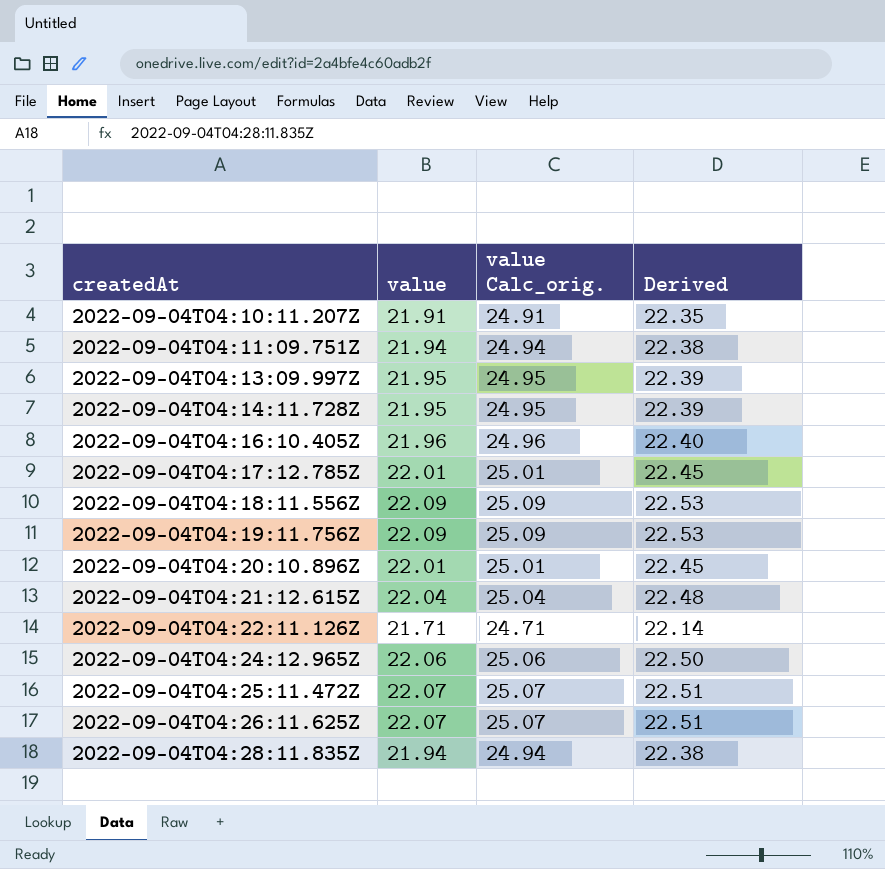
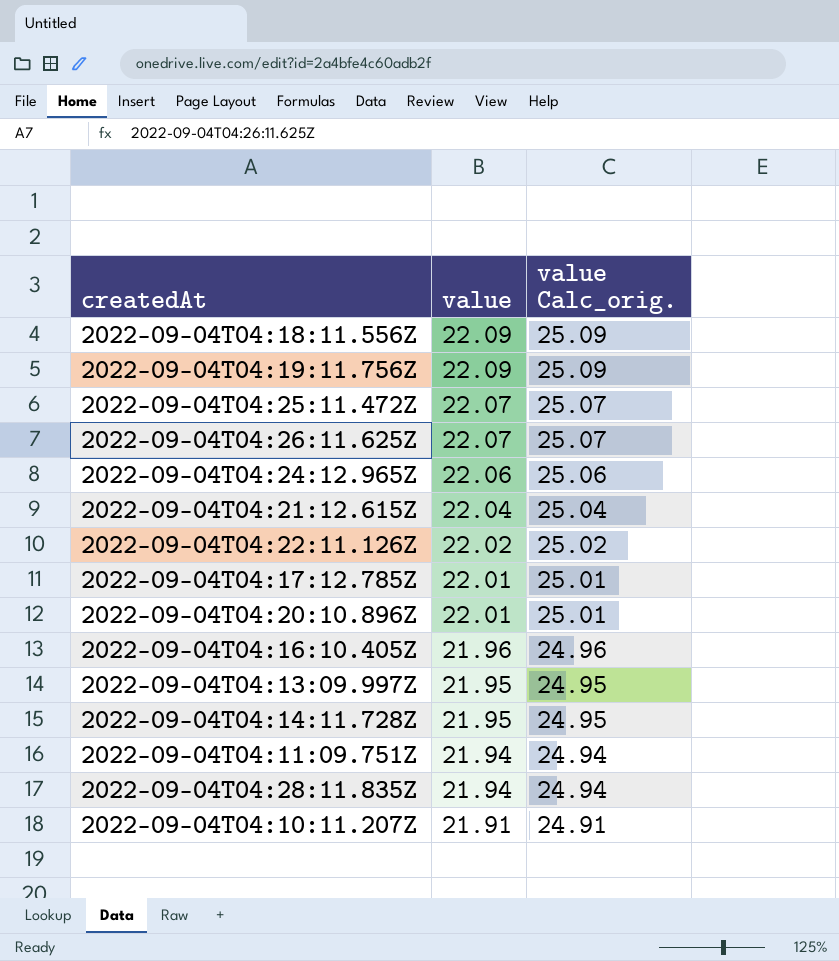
row order: createdAt ascending -> value descending
column Derived | formula: [value] * 1.02 -> none
2022-09-04T04:22:11.126Z | value: 21.71 -> 22.02
2022-09-04T04:22:11.126Z | value Calc_orig.: 24.71 -> 25.02

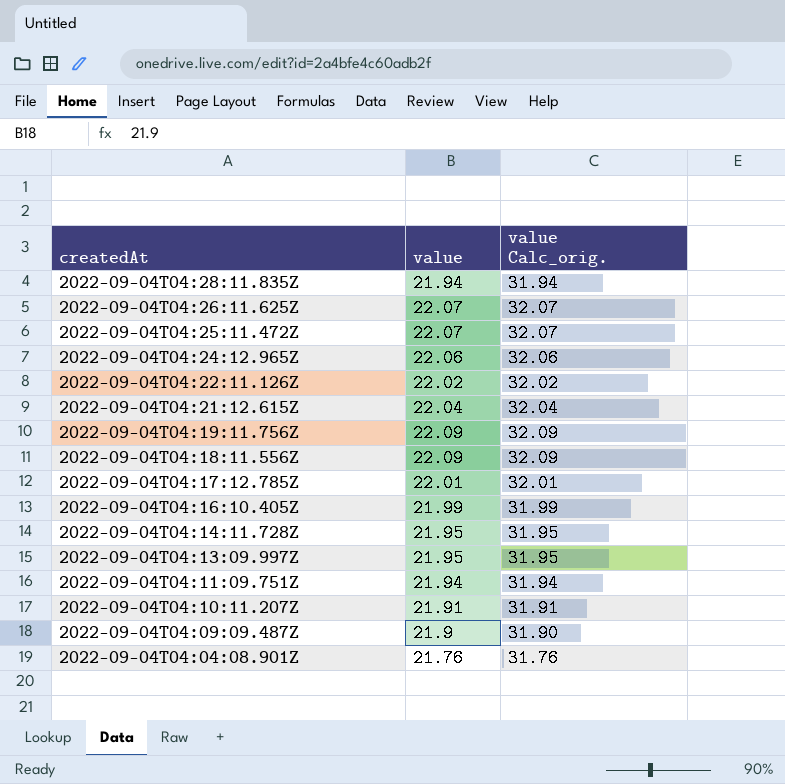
row order: value descending -> createdAt descending
column value Calc_orig. | formula: [value] + 3 -> [value] + 10
row 2022-09-04T04:20:10.896Z: 22.01 | 25.01 -> none
2022-09-04T04:16:10.405Z | value: 21.96 -> 21.99
row 2022-09-04T04:09:09.487Z: none -> 21.9 | 31.90
row 2022-09-04T04:04:08.901Z: none -> 21.76 | 31.76

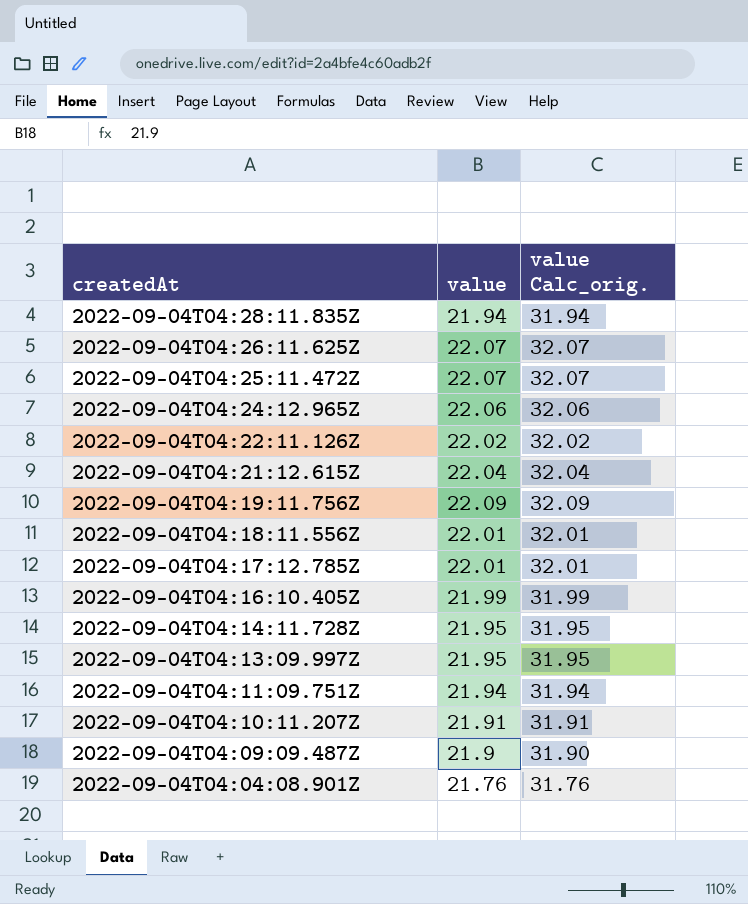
2022-09-04T04:18:11.556Z | value: 22.09 -> 22.01
2022-09-04T04:18:11.556Z | value Calc_orig.: 32.09 -> 32.01

